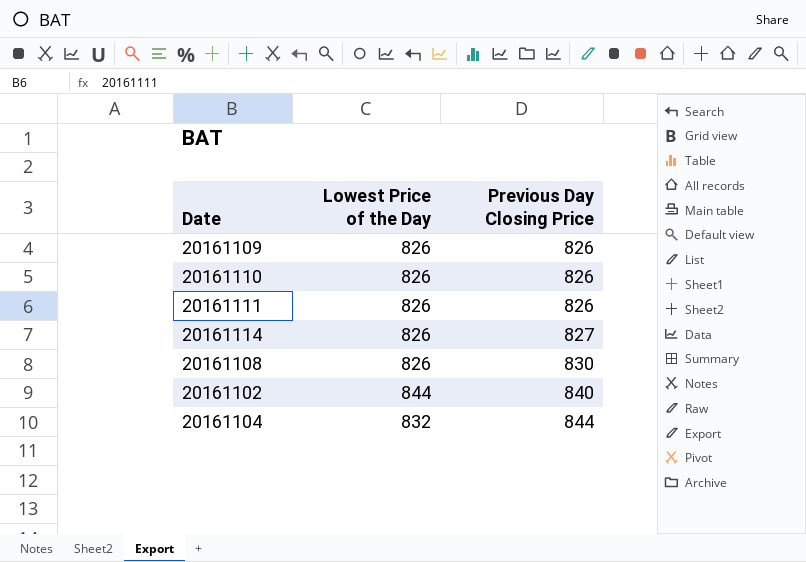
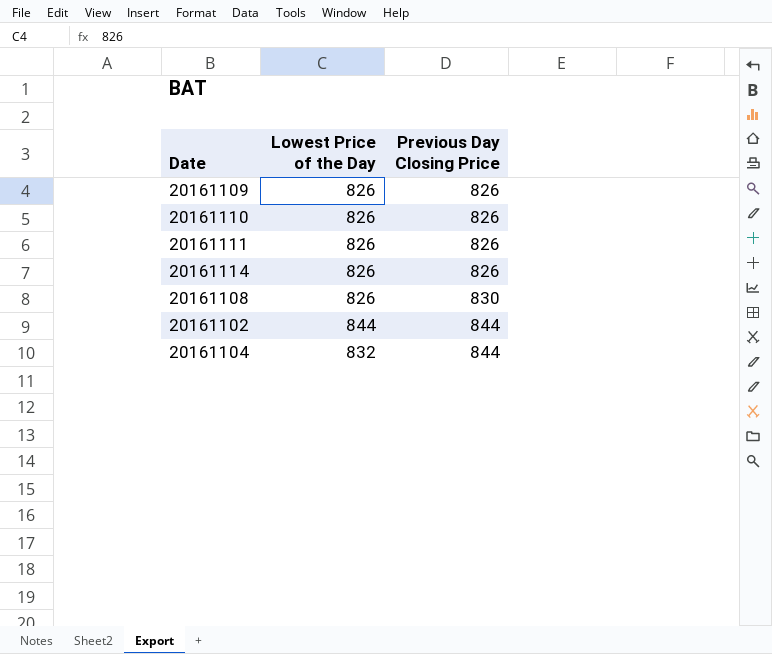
20161114 | Previous Day Closing Price: 827 -> 826
20161102 | Previous Day Closing Price: 840 -> 844

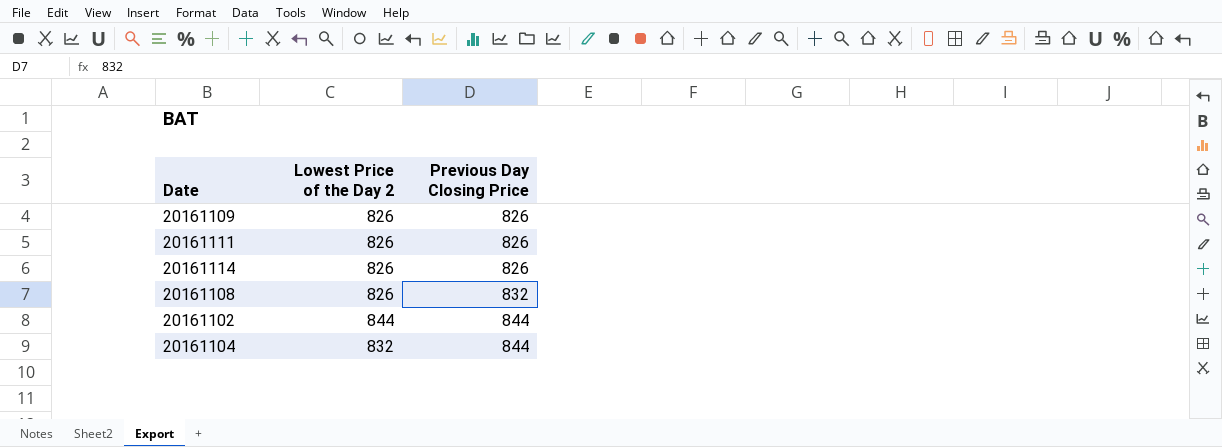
column name: Lowest Price of the Day -> Lowest Price of the Day 2
row 20161110: 826 | 826 -> none
20161108 | Previous Day Closing Price: 830 -> 832

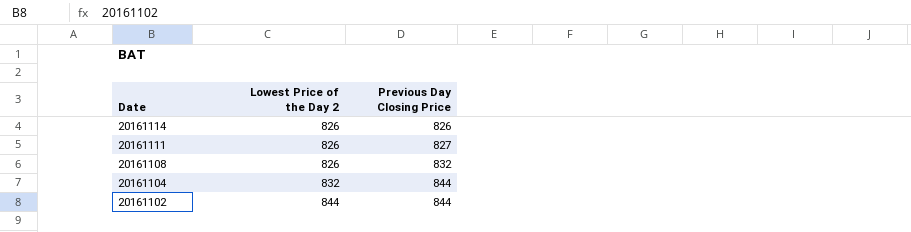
row order: Previous Day Closing Price ascending -> Date descending
row 20161109: 826 | 826 -> none
20161111 | Previous Day Closing Price: 826 -> 827

